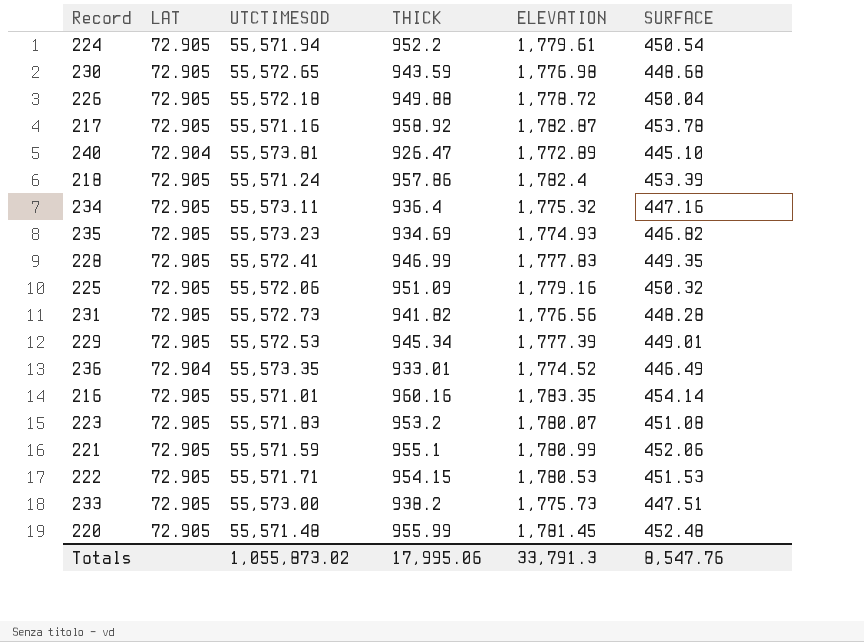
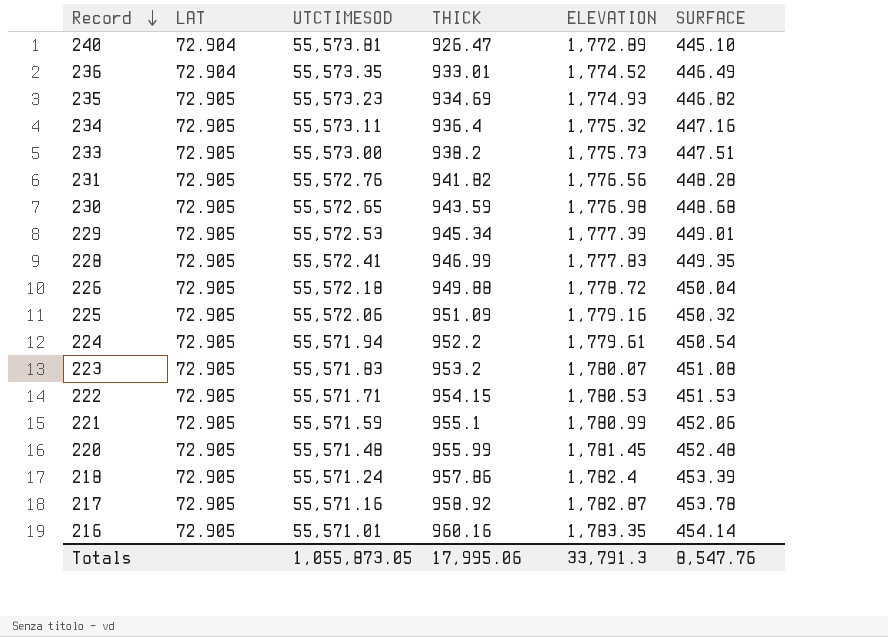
row order: none -> Record descending
231 | UTCTIMESOD: 55,572.73 -> 55,572.76
Totals | UTCTIMESOD: 1,055,873.02 -> 1,055,873.05

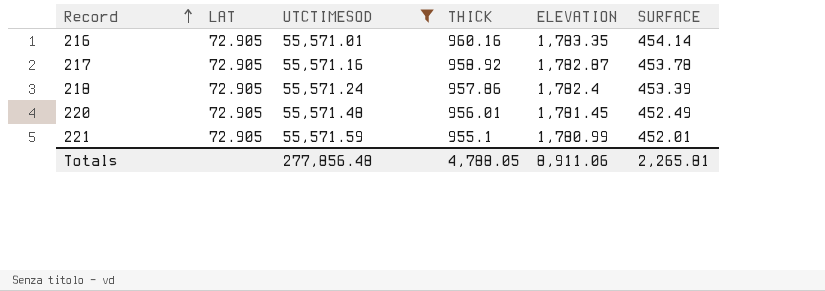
filter: none -> UTCTIMESOD <= 55,571.59
row order: Record descending -> Record ascending
220 | THICK: 955.99 -> 956.01
220 | SURFACE: 452.48 -> 452.49
221 | SURFACE: 452.06 -> 452.01
Totals | UTCTIMESOD: 1,055,873.05 -> 277,856.48
Totals | THICK: 17,995.06 -> 4,788.05
Totals | ELEVATION: 33,791.3 -> 8,911.06
Totals | SURFACE: 8,547.76 -> 2,265.81

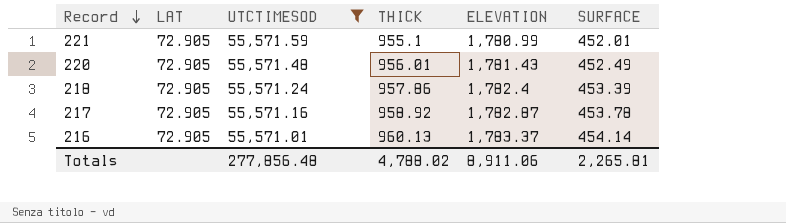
row order: Record ascending -> Record descending
220 | ELEVATION: 1,781.45 -> 1,781.43
216 | THICK: 960.16 -> 960.13
216 | ELEVATION: 1,783.35 -> 1,783.37
Totals | THICK: 4,788.05 -> 4,788.02

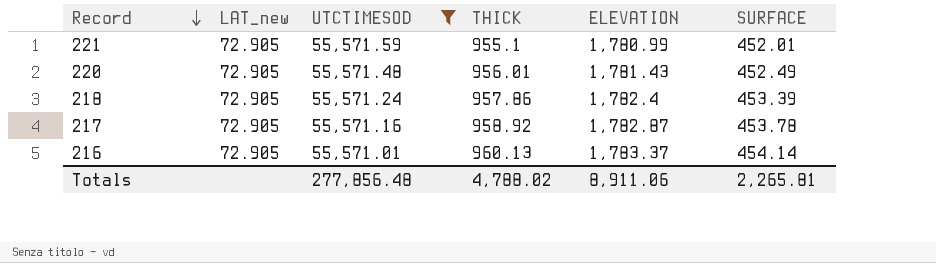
column name: LAT -> LAT_new

